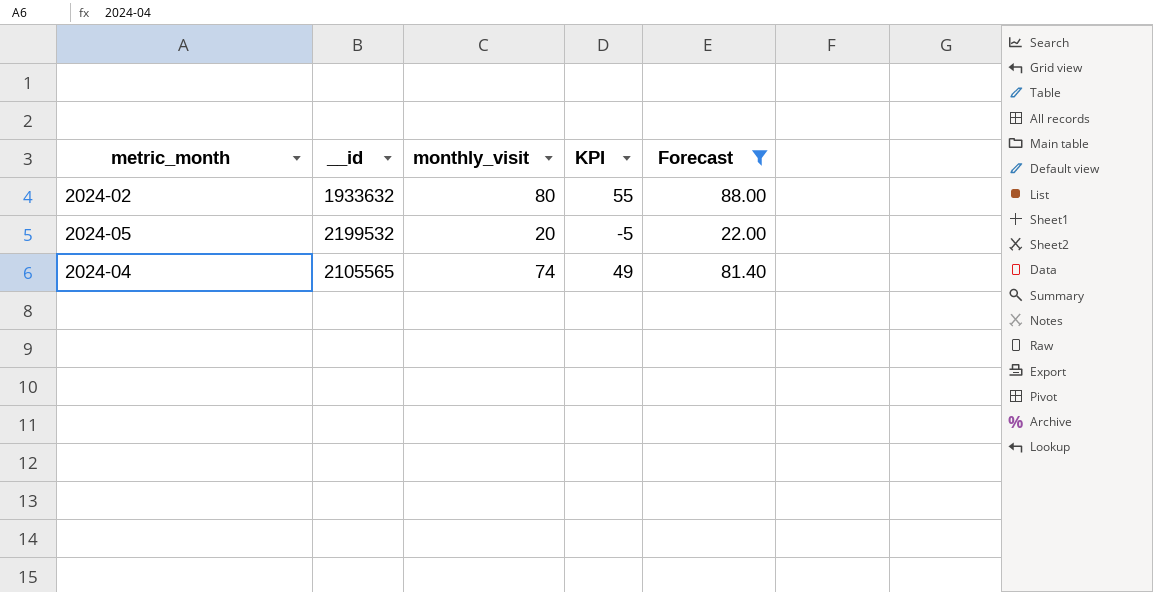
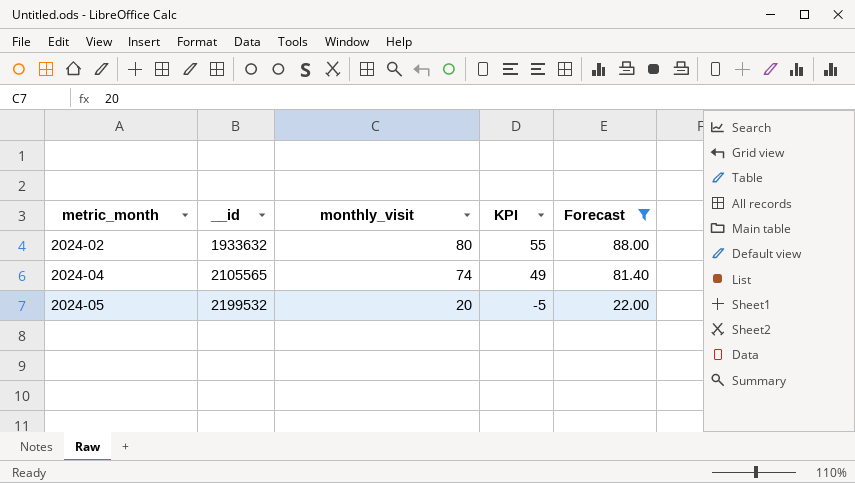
row order: none -> metric_month ascending

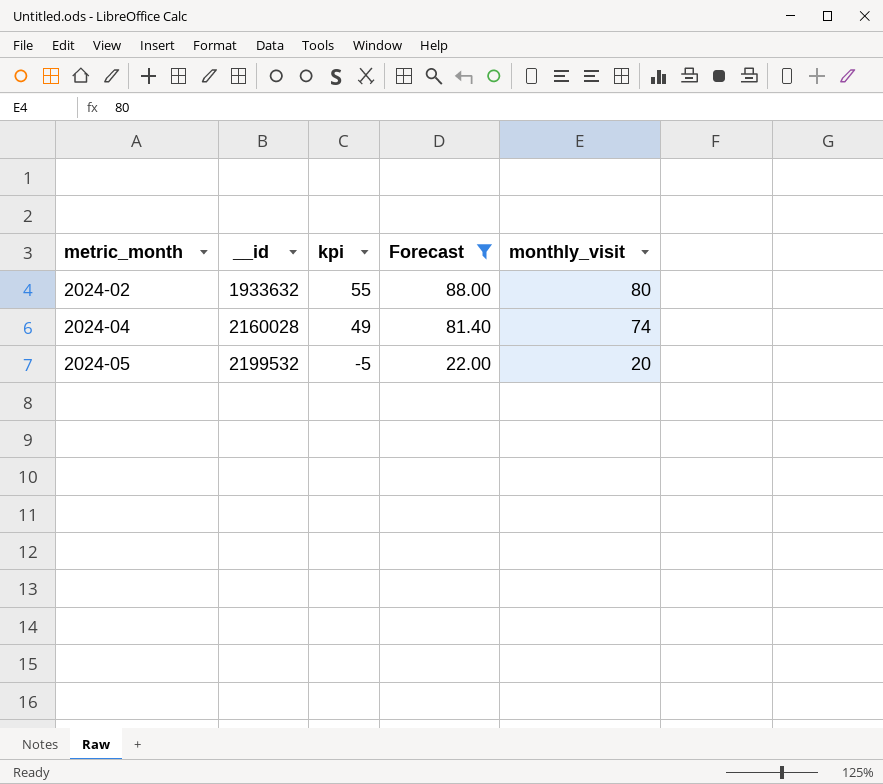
column name: KPI -> kpi
column monthly_visit | position: 3 -> 5
2024-04 | __id: 2105565 -> 2160028

